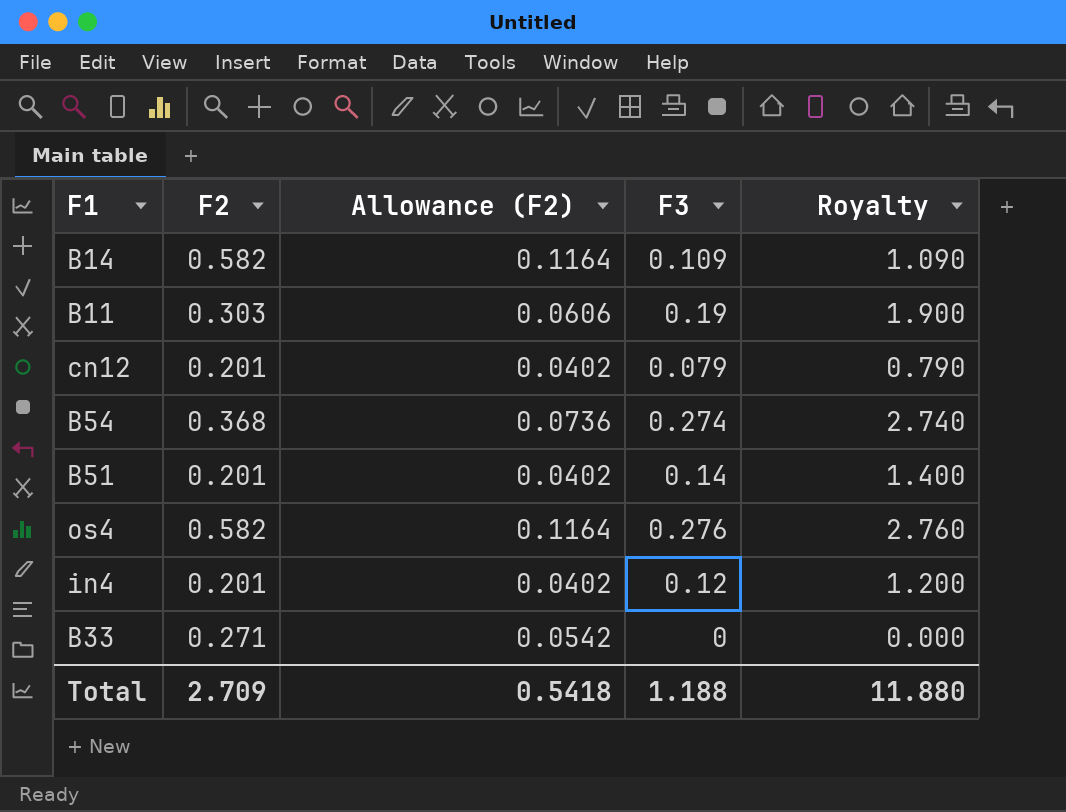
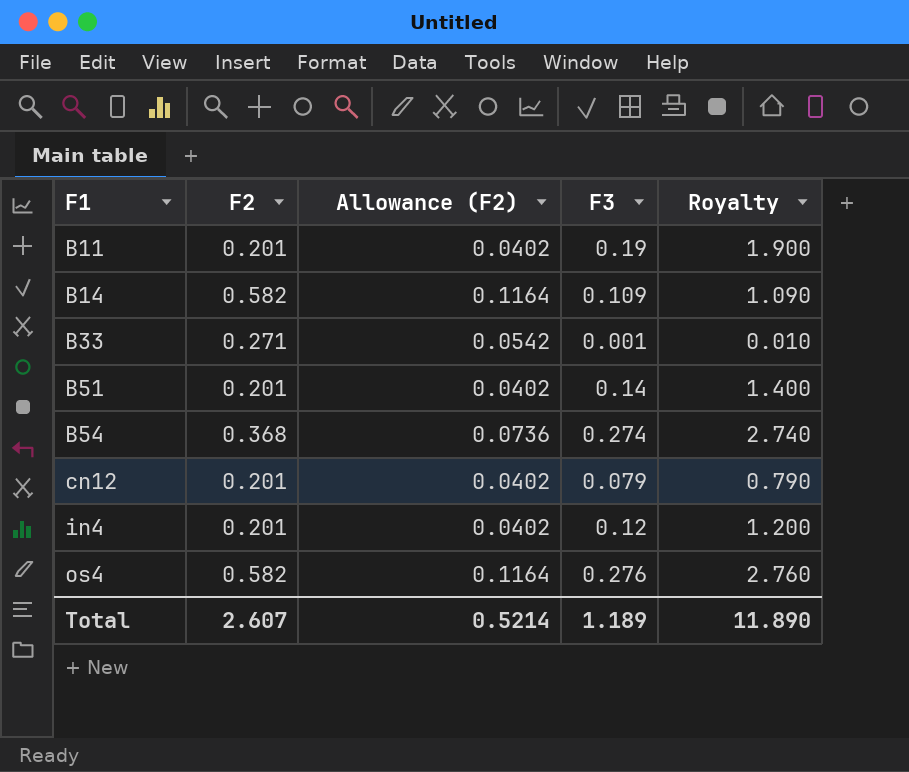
row order: none -> F1 ascending
B11 | F2: 0.303 -> 0.201
B11 | Allowance (F2): 0.0606 -> 0.0402
B33 | F3: 0 -> 0.001
B33 | Royalty: 0.000 -> 0.010
Total | F2: 2.709 -> 2.607
Total | Allowance (F2): 0.5418 -> 0.5214
Total | F3: 1.188 -> 1.189
Total | Royalty: 11.880 -> 11.890

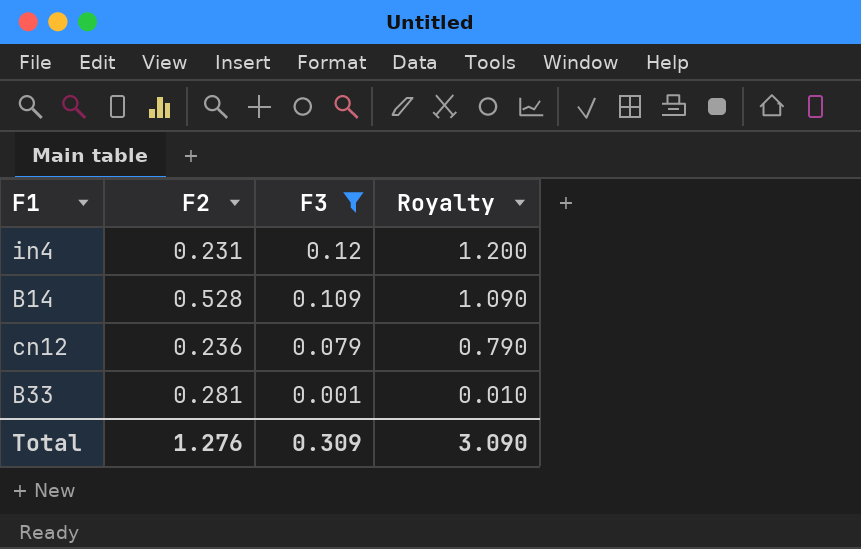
filter: none -> F3 <= 0.12
row order: F1 ascending -> F3 descending
column Allowance (F2) | formula: [F2] * 0.2 -> none
in4 | F2: 0.201 -> 0.231
B14 | F2: 0.582 -> 0.528
cn12 | F2: 0.201 -> 0.236
B33 | F2: 0.271 -> 0.281
Total | F2: 2.607 -> 1.276
Total | F3: 1.189 -> 0.309
Total | Royalty: 11.890 -> 3.090

